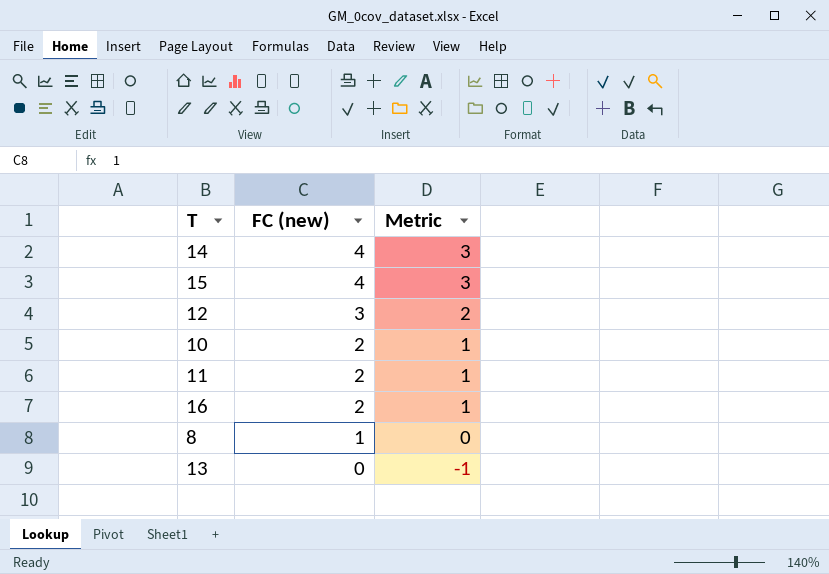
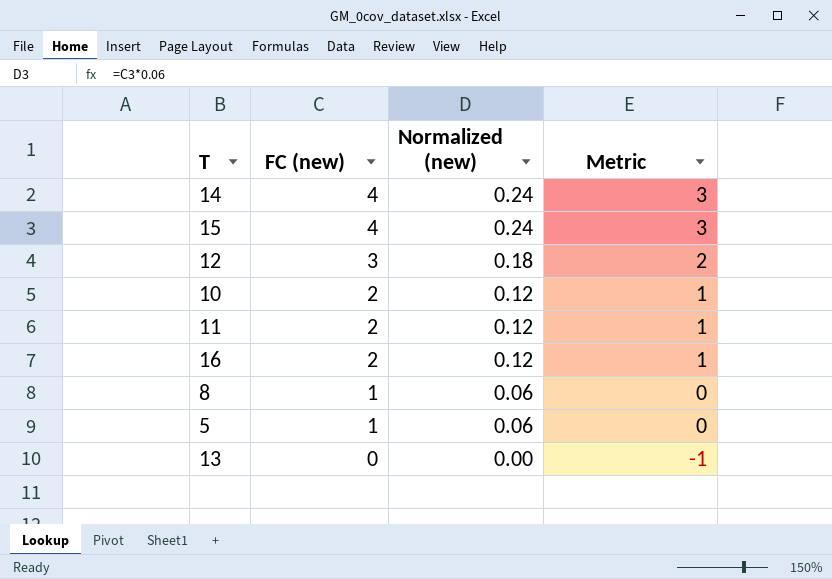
column Normalized (new) | formula: none -> [FC (new)] * 0.06
row 5: none -> 1 | 0.06 | 0

